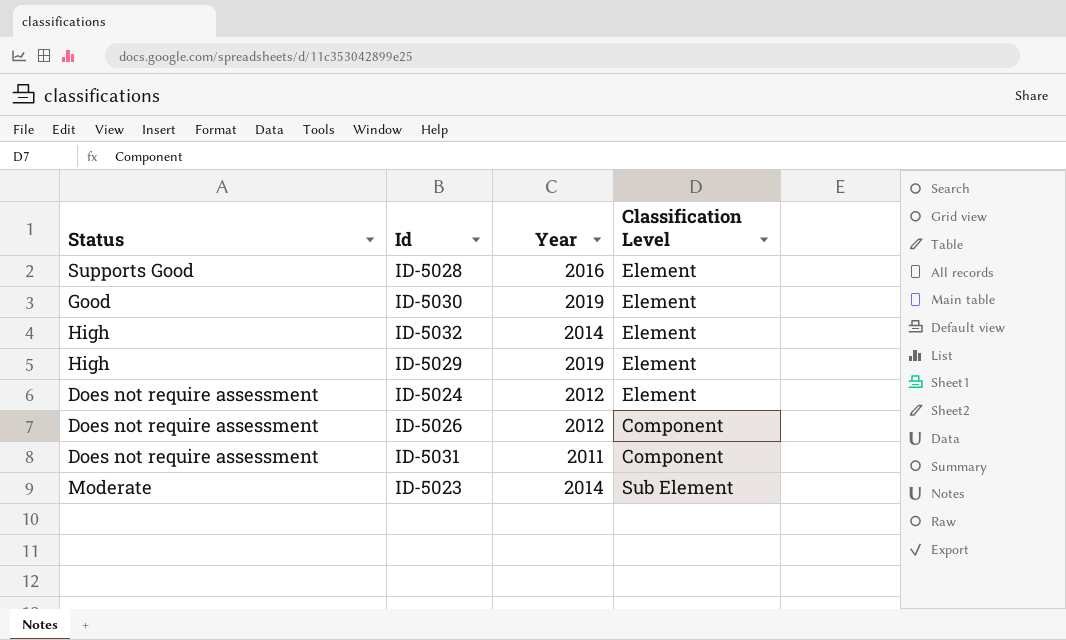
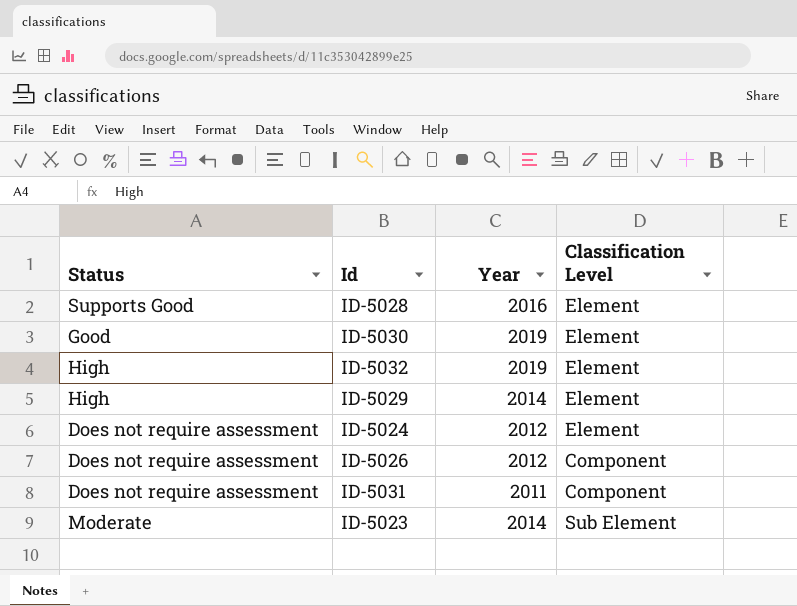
ID-5032 | Year: 2014 -> 2019
ID-5029 | Year: 2019 -> 2014

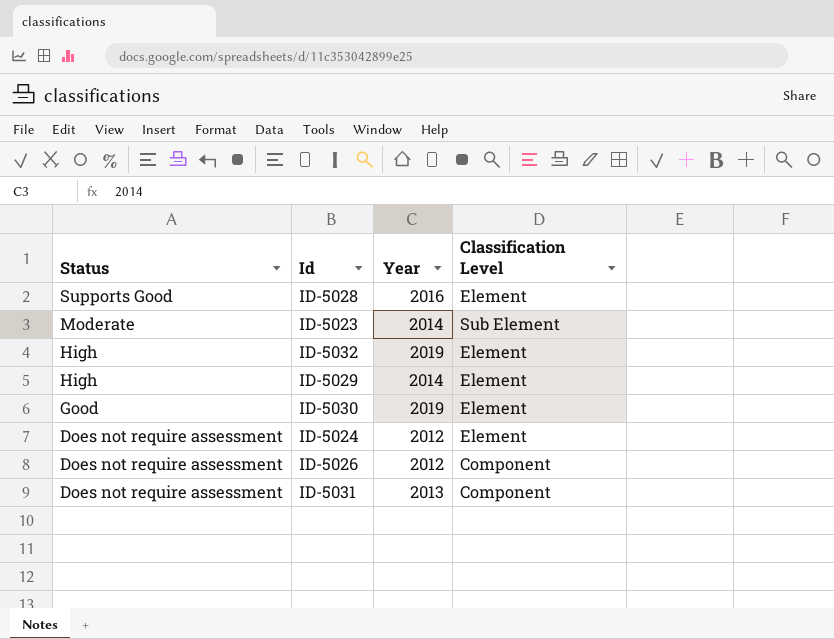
row order: none -> Status descending
ID-5031 | Year: 2011 -> 2013

